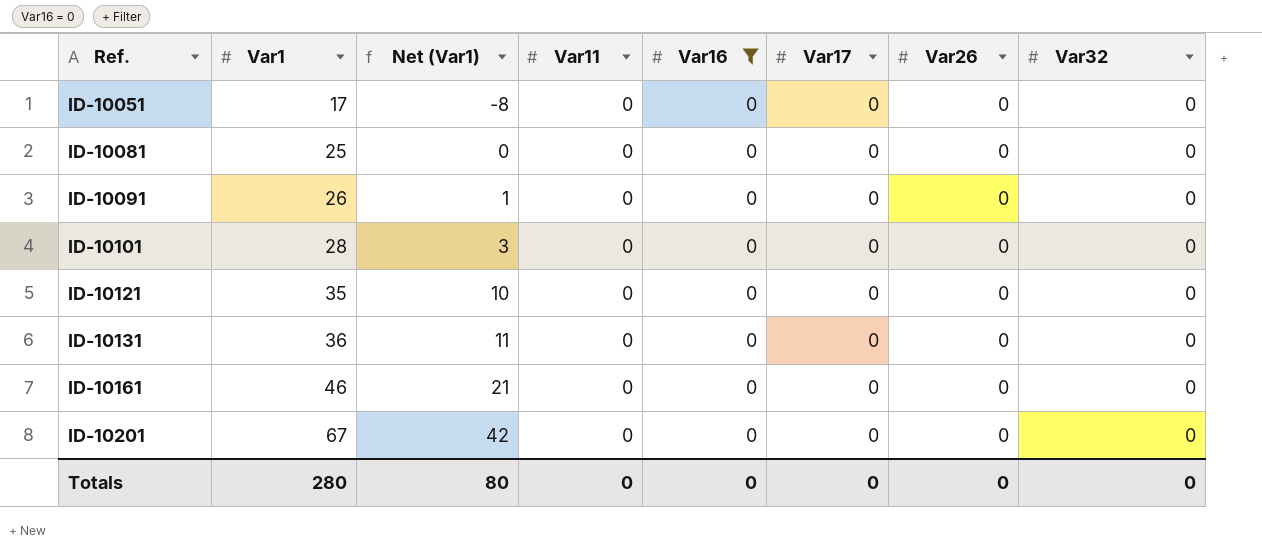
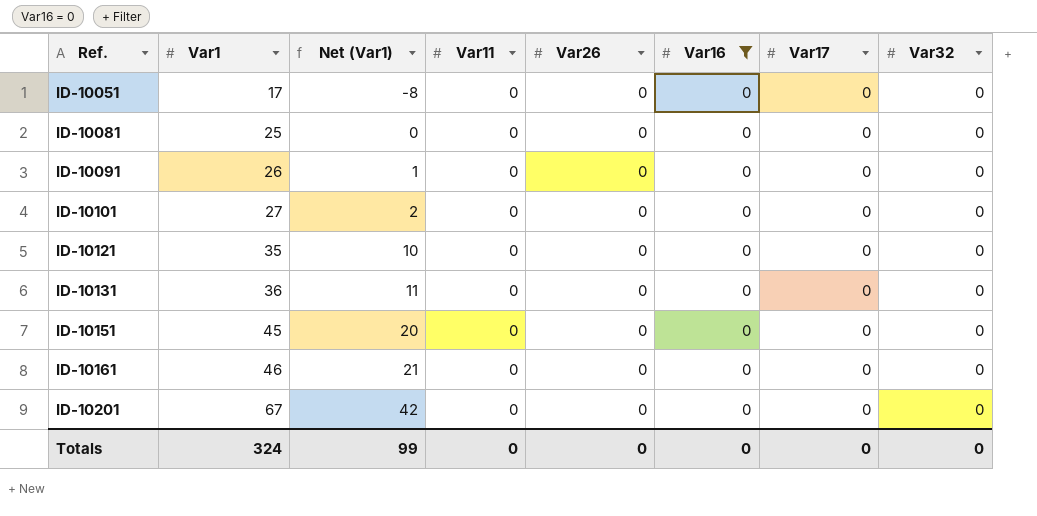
column Var26 | position: 7 -> 5
ID-10101 | Var1: 28 -> 27
ID-10101 | Net (Var1): 3 -> 2
row ID-10151: none -> 45 | 20 | 0 | 0 | 0 | 0 | 0
Totals | Var1: 280 -> 324
Totals | Net (Var1): 80 -> 99

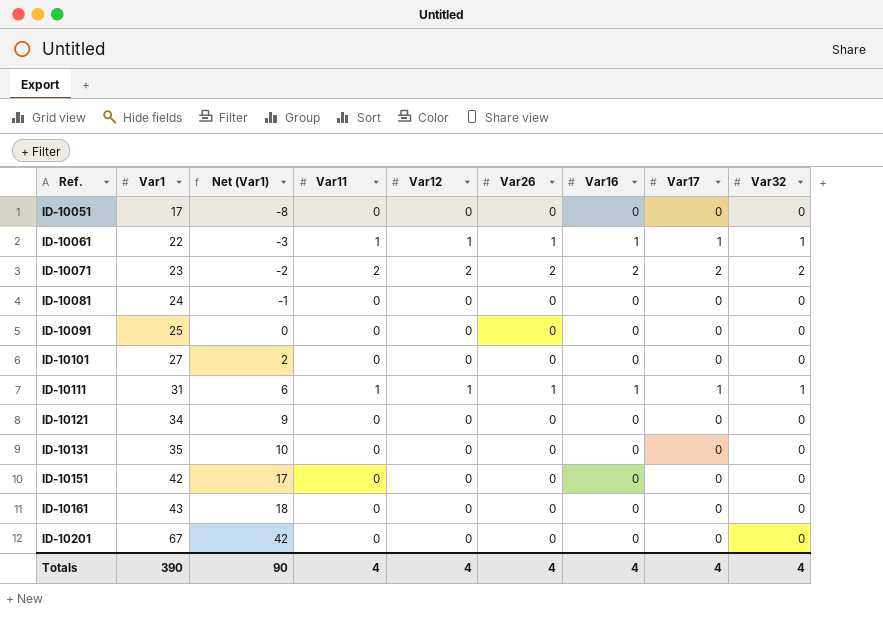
filter: Var16 = 0 -> none
column Var12 | position: none -> 5
ID-10081 | Var1: 25 -> 24
ID-10081 | Net (Var1): 0 -> -1
ID-10091 | Var1: 26 -> 25
ID-10091 | Net (Var1): 1 -> 0
ID-10121 | Var1: 35 -> 34
ID-10121 | Net (Var1): 10 -> 9
ID-10131 | Var1: 36 -> 35
ID-10131 | Net (Var1): 11 -> 10
ID-10151 | Var1: 45 -> 42
ID-10151 | Net (Var1): 20 -> 17
ID-10161 | Var1: 46 -> 43
ID-10161 | Net (Var1): 21 -> 18
Totals | Var1: 324 -> 390
Totals | Net (Var1): 99 -> 90
Totals | Var11: 0 -> 4
Totals | Var26: 0 -> 4
Totals | Var16: 0 -> 4
Totals | Var17: 0 -> 4
Totals | Var32: 0 -> 4

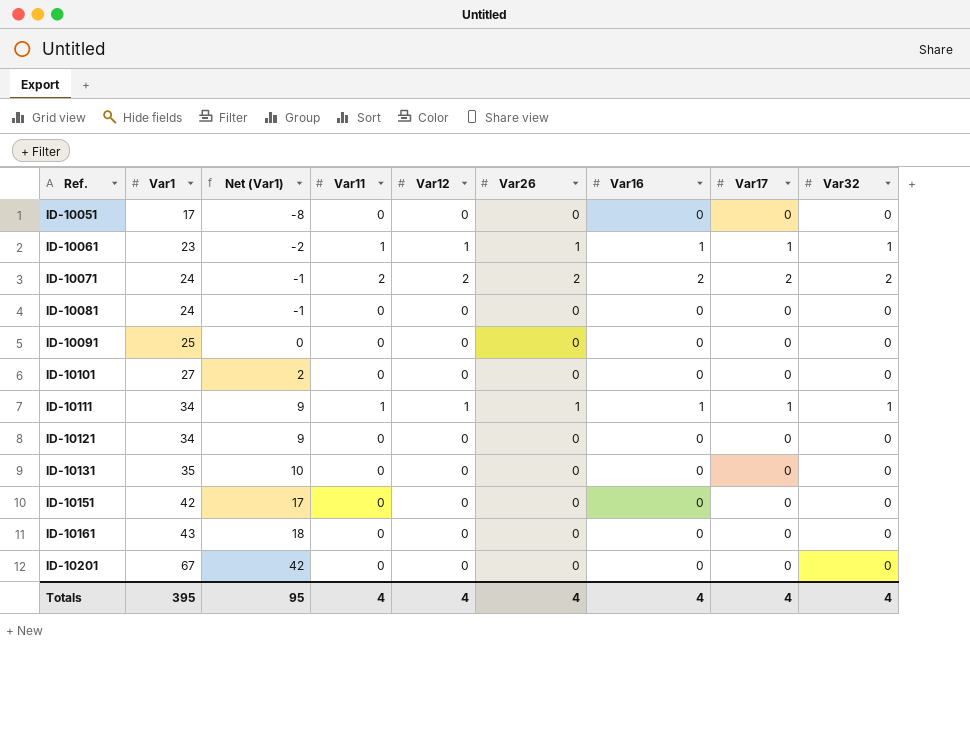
ID-10061 | Var1: 22 -> 23
ID-10061 | Net (Var1): -3 -> -2
ID-10071 | Var1: 23 -> 24
ID-10071 | Net (Var1): -2 -> -1
ID-10111 | Var1: 31 -> 34
ID-10111 | Net (Var1): 6 -> 9
Totals | Var1: 390 -> 395
Totals | Net (Var1): 90 -> 95

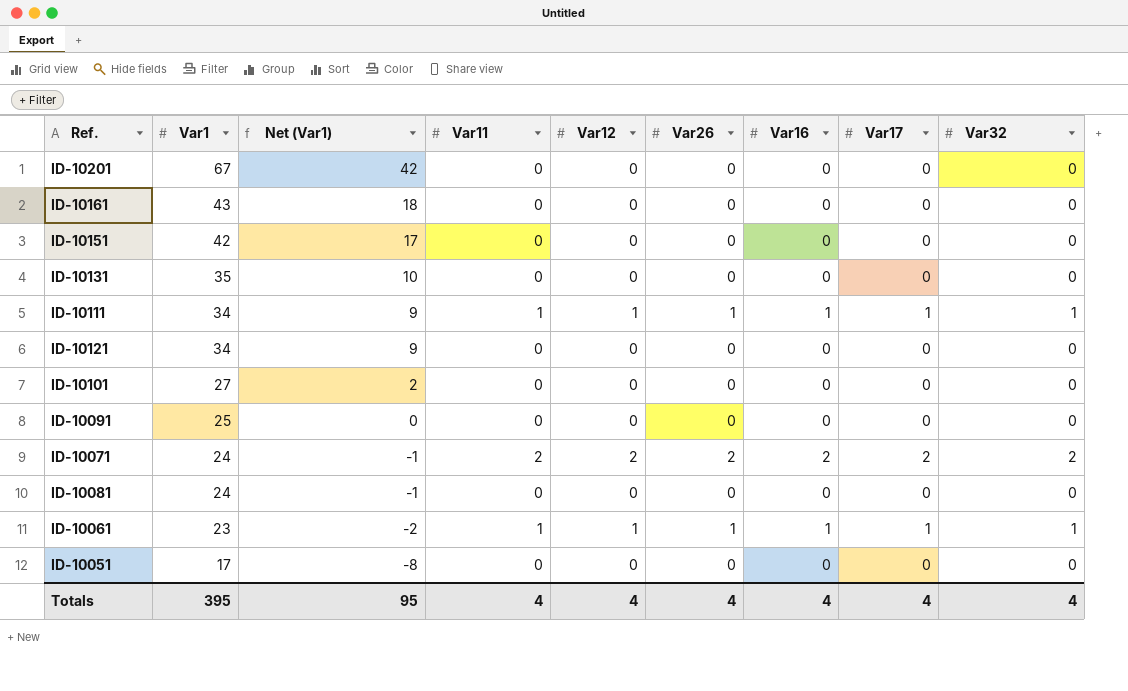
row order: Ref. ascending -> Var1 descending

